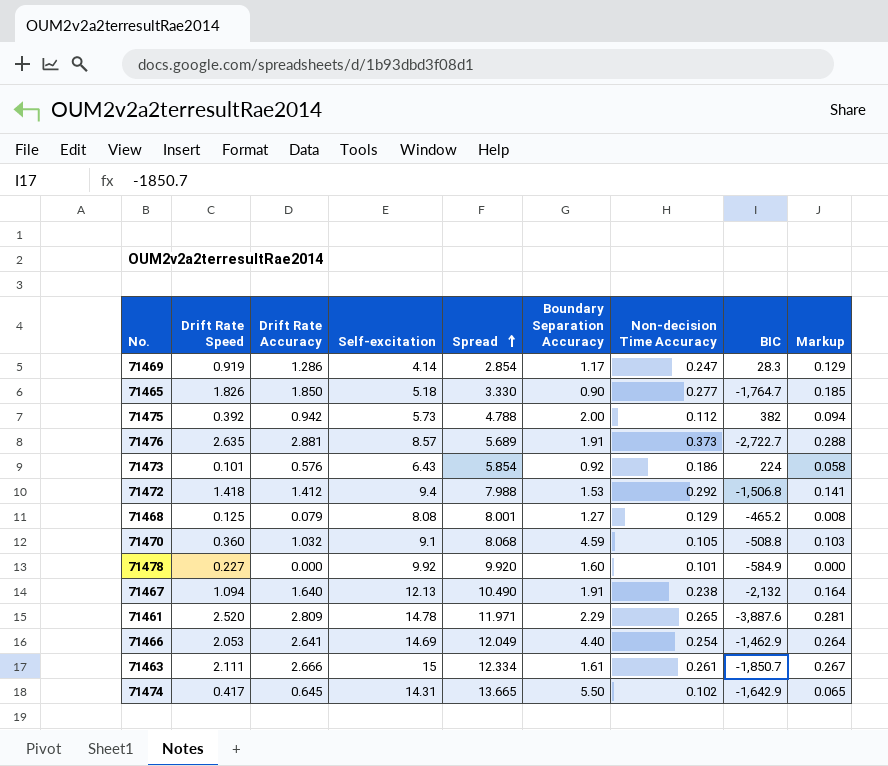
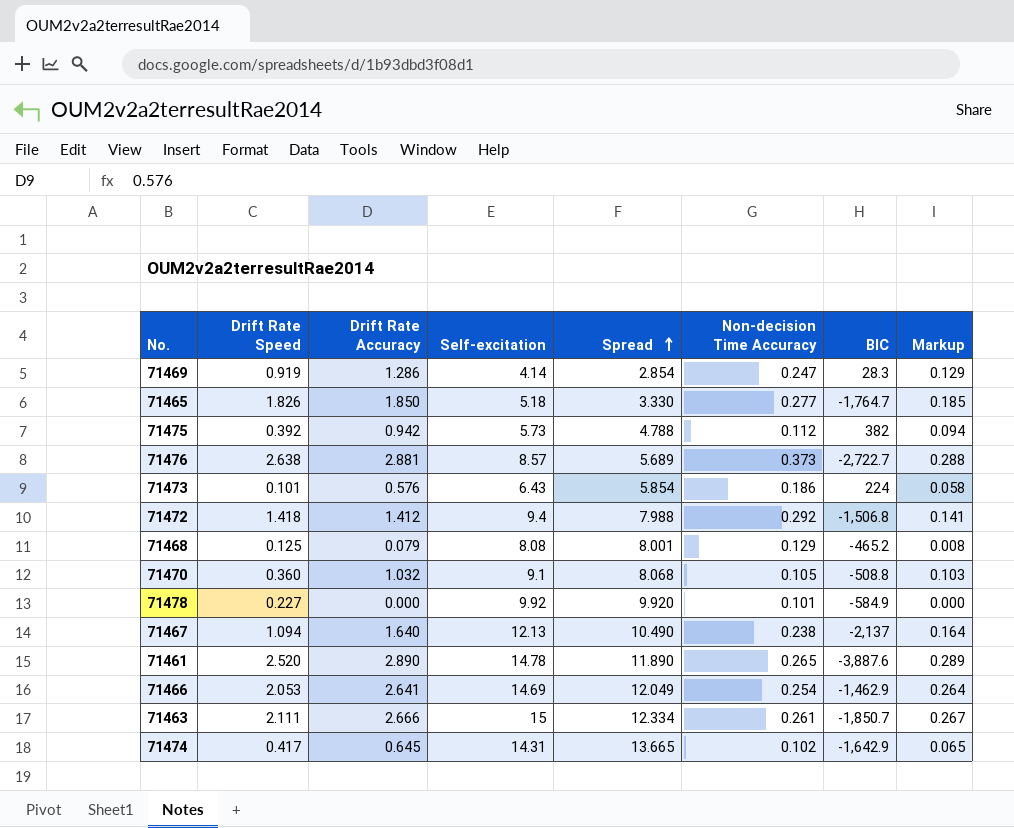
column Boundary Separation Accuracy | position: 6 -> none
71476 | Drift Rate Speed: 2.635 -> 2.638
71467 | BIC: -2,132 -> -2,137
71461 | Drift Rate Accuracy: 2.809 -> 2.890
71461 | Spread: 11.971 -> 11.890
71461 | Markup: 0.281 -> 0.289

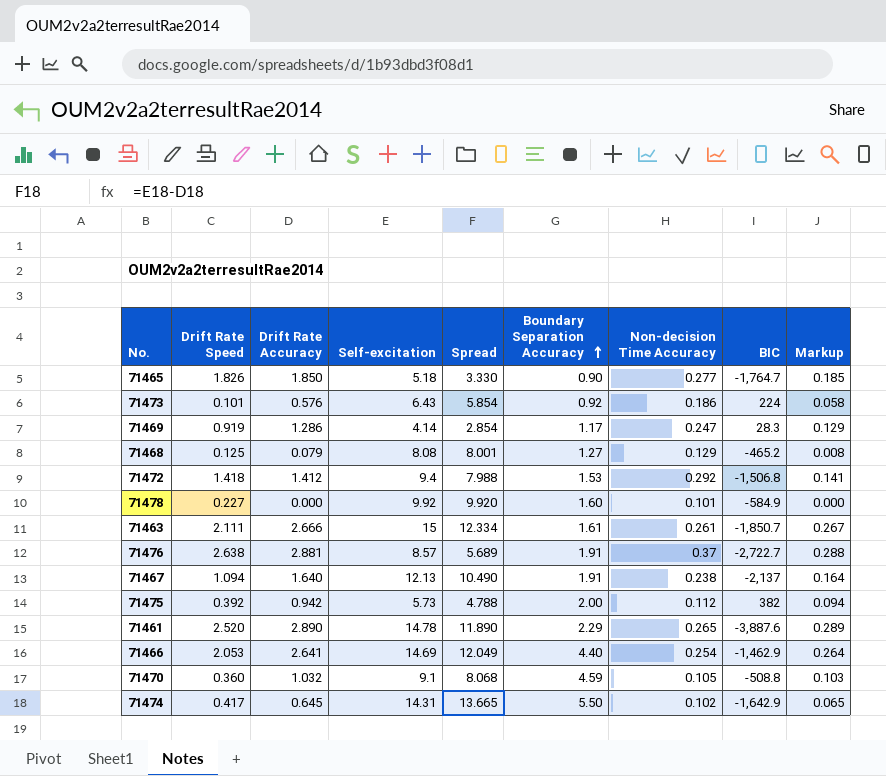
row order: Spread ascending -> Boundary Separation Accuracy ascending
column Boundary Separation Accuracy | position: none -> 6
71476 | Non-decision Time Accuracy: 0.373 -> 0.37

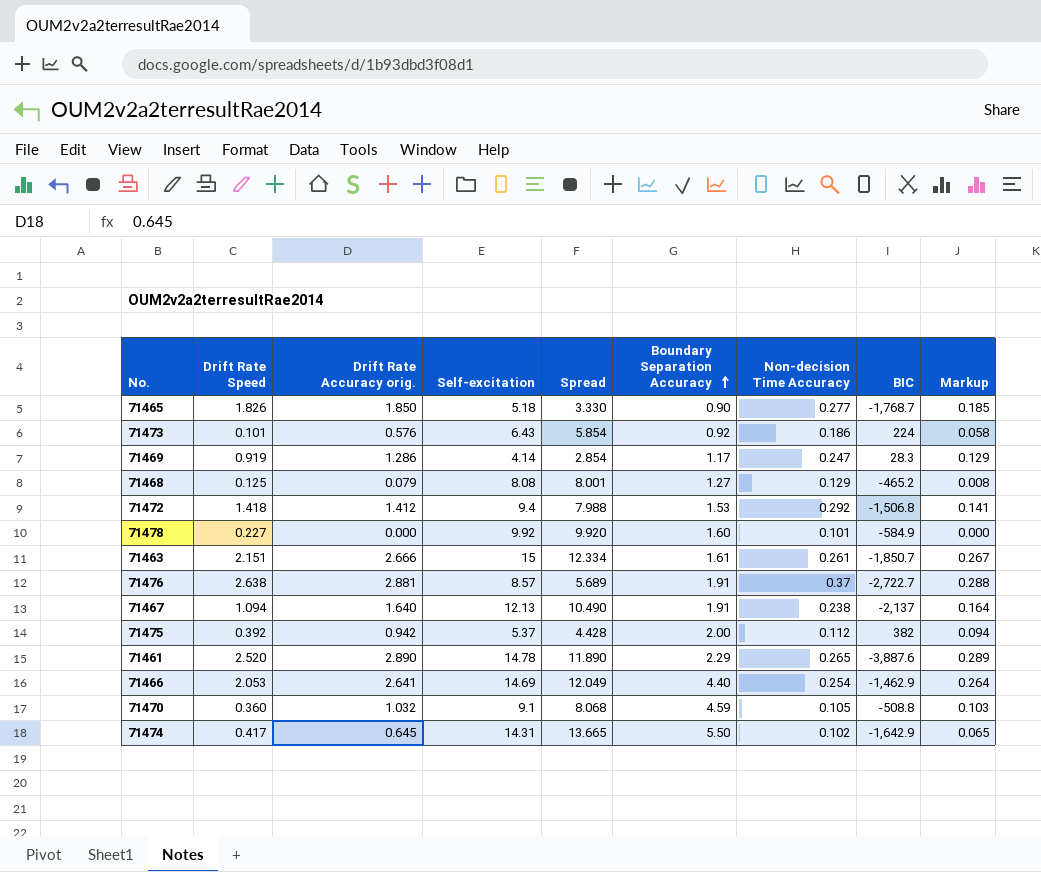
column name: Drift Rate Accuracy -> Drift Rate Accuracy orig.
71465 | BIC: -1,764.7 -> -1,768.7
71463 | Drift Rate Speed: 2.111 -> 2.151
71475 | Self-excitation: 5.73 -> 5.37
71475 | Spread: 4.788 -> 4.428

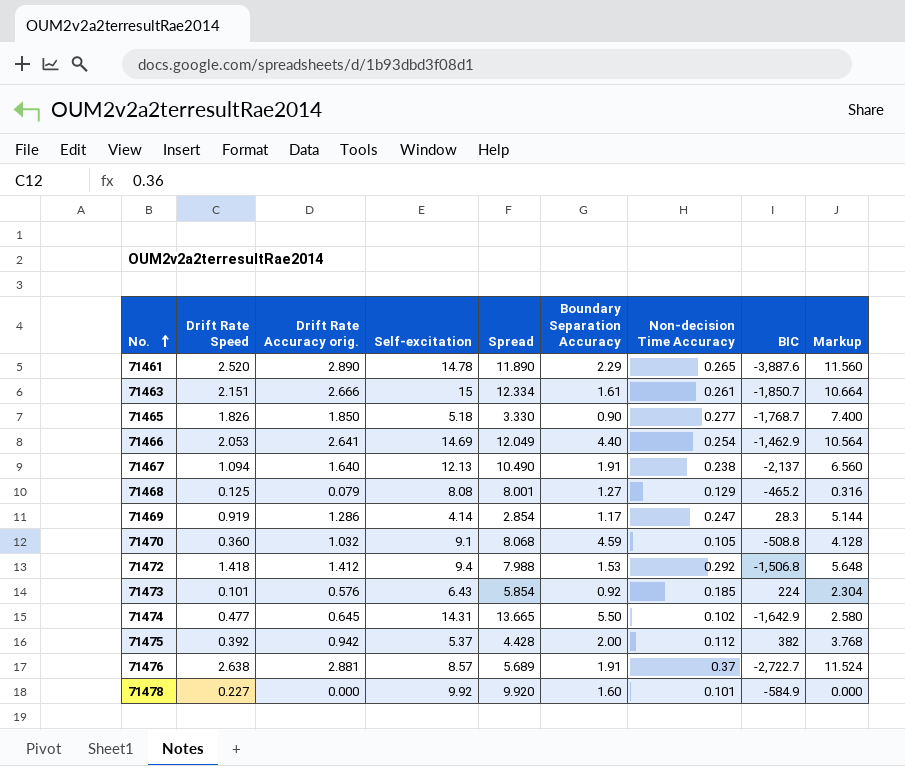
row order: Boundary Separation Accuracy ascending -> No. ascending
column Markup | formula: [Drift Rate Accuracy orig.] * 0.1 -> [Drift Rate Accuracy orig.] * 4
71473 | Non-decision Time Accuracy: 0.186 -> 0.185
71474 | Drift Rate Speed: 0.417 -> 0.477

